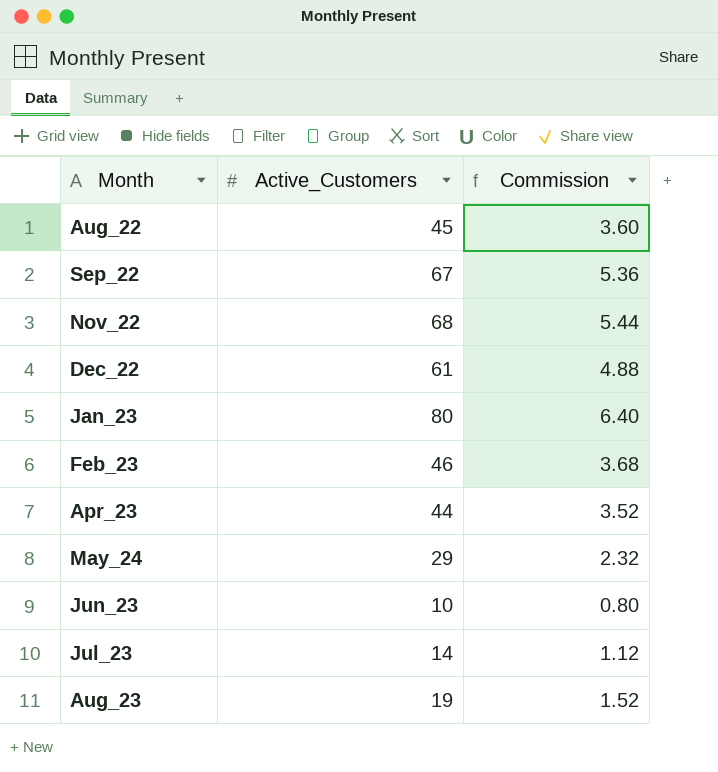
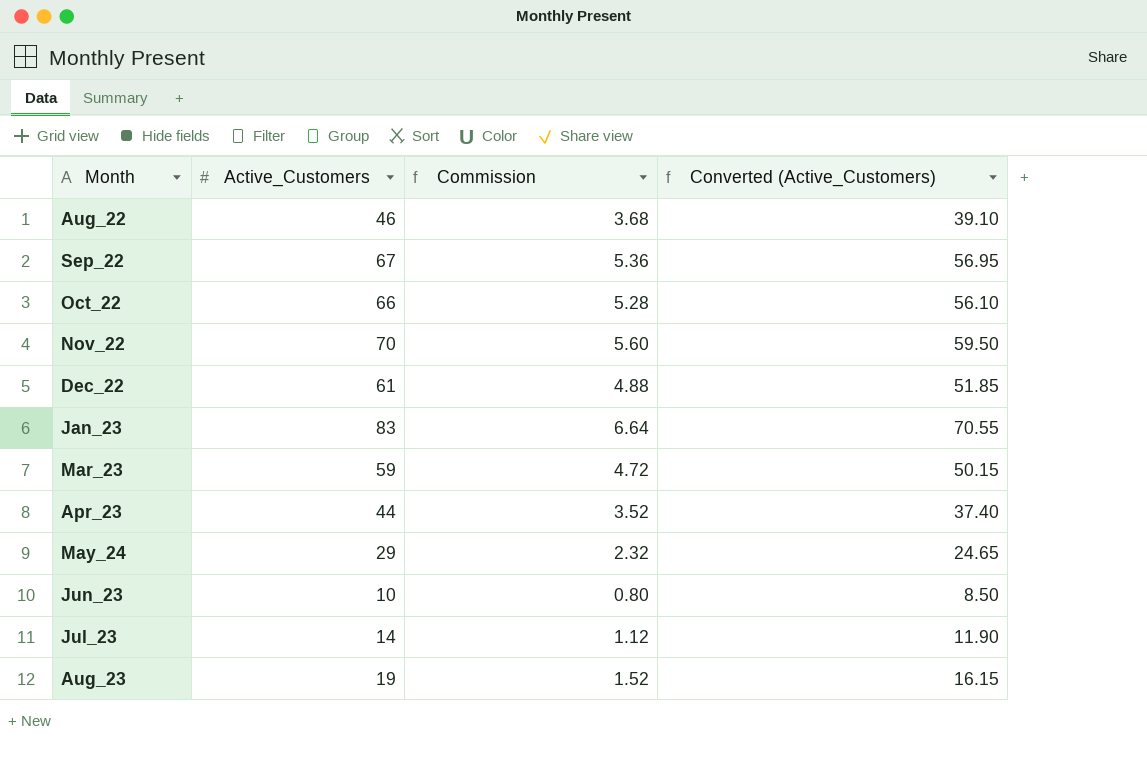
column Converted (Active_Customers) | formula: none -> [Active_Customers] * 0.85
row Feb_23: 46 | 3.68 -> none
Aug_22 | Active_Customers: 45 -> 46
Aug_22 | Commission: 3.60 -> 3.68
row Oct_22: none -> 66 | 5.28 | 56.10
Nov_22 | Active_Customers: 68 -> 70
Nov_22 | Commission: 5.44 -> 5.60
Jan_23 | Active_Customers: 80 -> 83
Jan_23 | Commission: 6.40 -> 6.64
row Mar_23: none -> 59 | 4.72 | 50.15

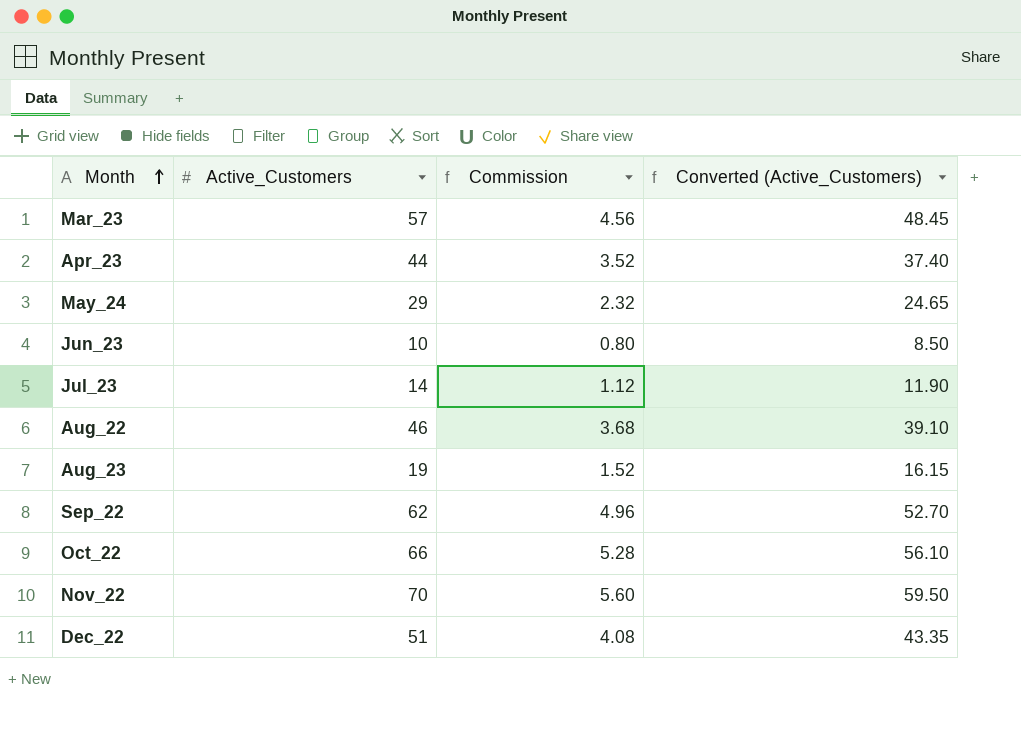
row order: none -> Month ascending
row Jan_23: 83 | 6.64 | 70.55 -> none
Mar_23 | Active_Customers: 59 -> 57
Mar_23 | Commission: 4.72 -> 4.56
Mar_23 | Converted (Active_Customers): 50.15 -> 48.45
Sep_22 | Active_Customers: 67 -> 62
Sep_22 | Commission: 5.36 -> 4.96
Sep_22 | Converted (Active_Customers): 56.95 -> 52.70
Dec_22 | Active_Customers: 61 -> 51
Dec_22 | Commission: 4.88 -> 4.08
Dec_22 | Converted (Active_Customers): 51.85 -> 43.35

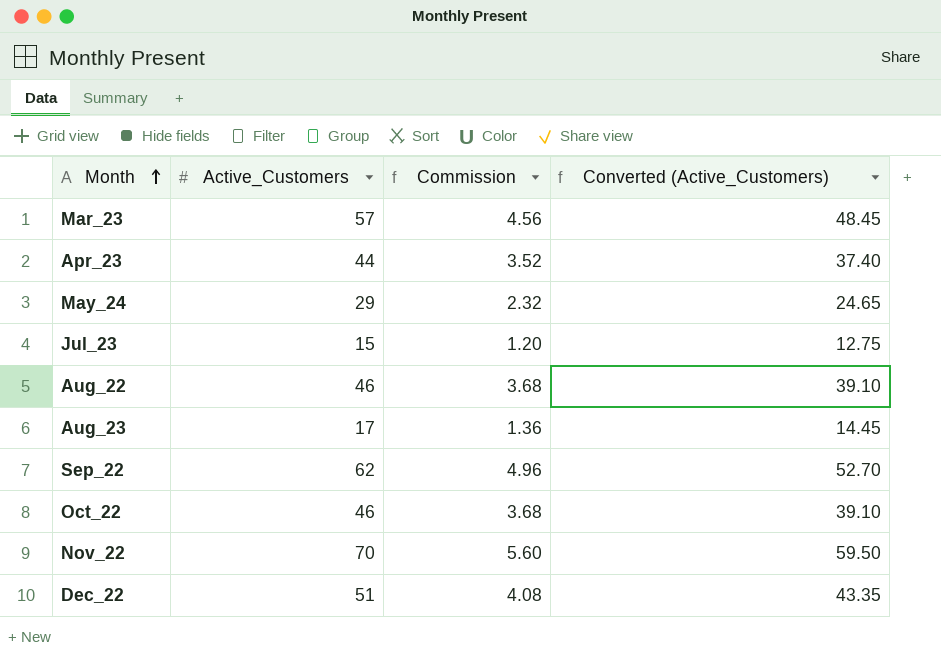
row Jun_23: 10 | 0.80 | 8.50 -> none
Jul_23 | Active_Customers: 14 -> 15
Jul_23 | Commission: 1.12 -> 1.20
Jul_23 | Converted (Active_Customers): 11.90 -> 12.75
Aug_23 | Active_Customers: 19 -> 17
Aug_23 | Commission: 1.52 -> 1.36
Aug_23 | Converted (Active_Customers): 16.15 -> 14.45
Oct_22 | Active_Customers: 66 -> 46
Oct_22 | Commission: 5.28 -> 3.68
Oct_22 | Converted (Active_Customers): 56.10 -> 39.10

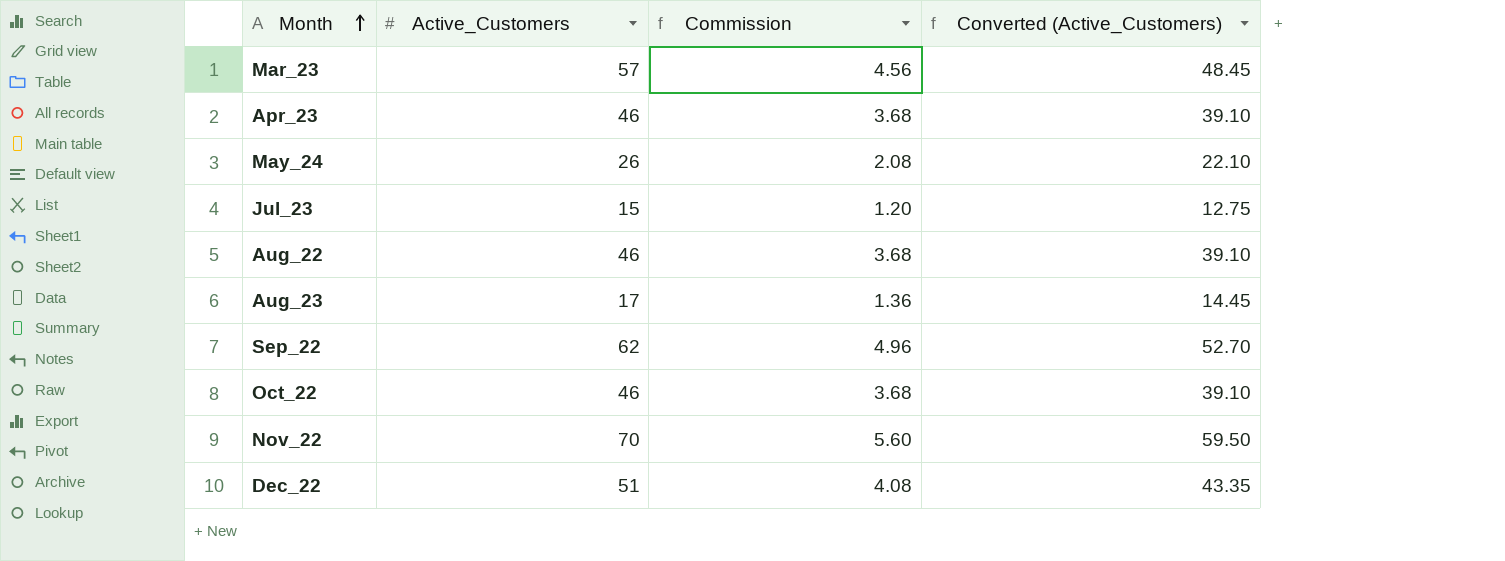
Apr_23 | Active_Customers: 44 -> 46
Apr_23 | Commission: 3.52 -> 3.68
Apr_23 | Converted (Active_Customers): 37.40 -> 39.10
May_24 | Active_Customers: 29 -> 26
May_24 | Commission: 2.32 -> 2.08
May_24 | Converted (Active_Customers): 24.65 -> 22.10

